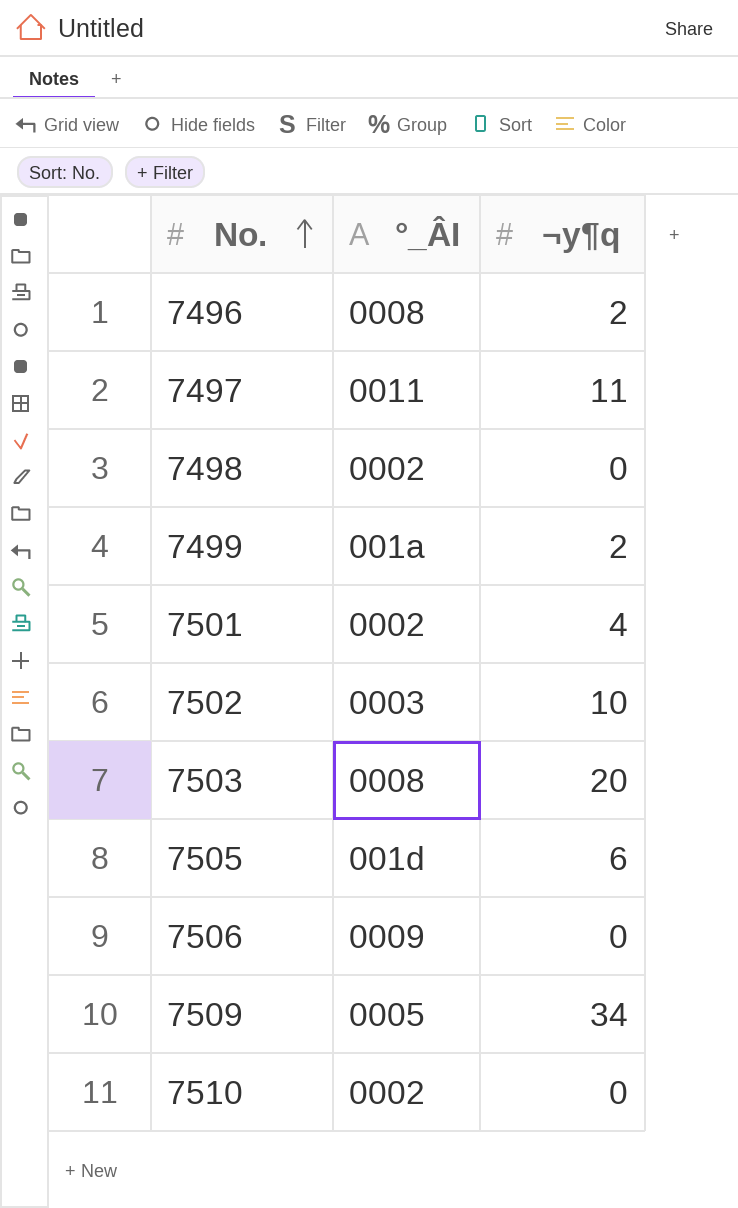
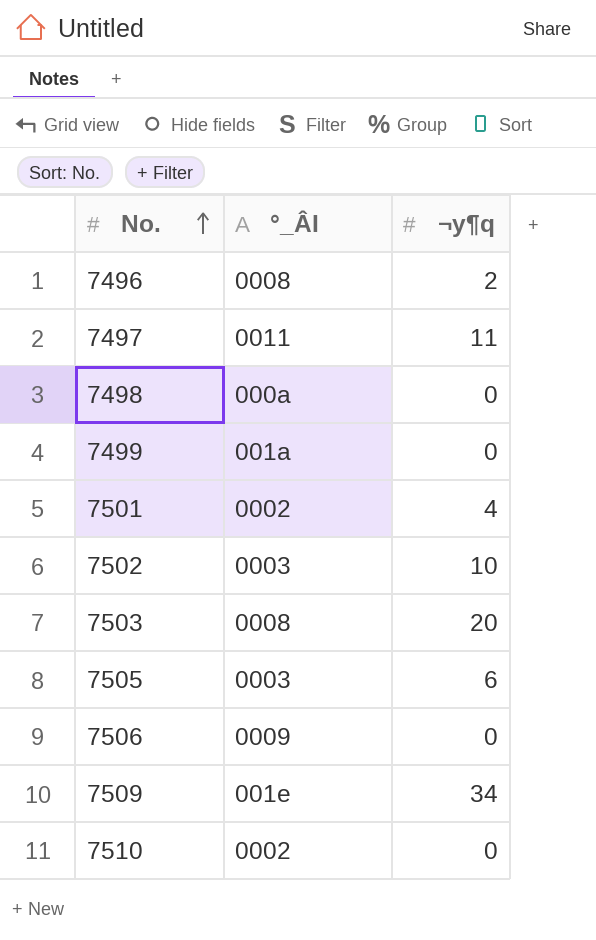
7498 | °_ÂI: 0002 -> 000a
7499 | ¬y¶q: 2 -> 0
7505 | °_ÂI: 001d -> 0003
7509 | °_ÂI: 0005 -> 001e

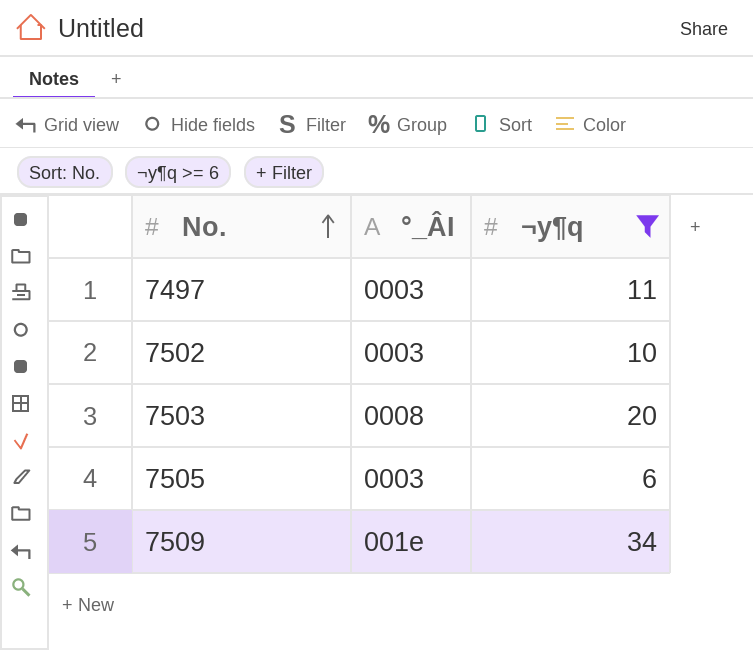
filter: none -> ¬y¶q >= 6
7497 | °_ÂI: 0011 -> 0003

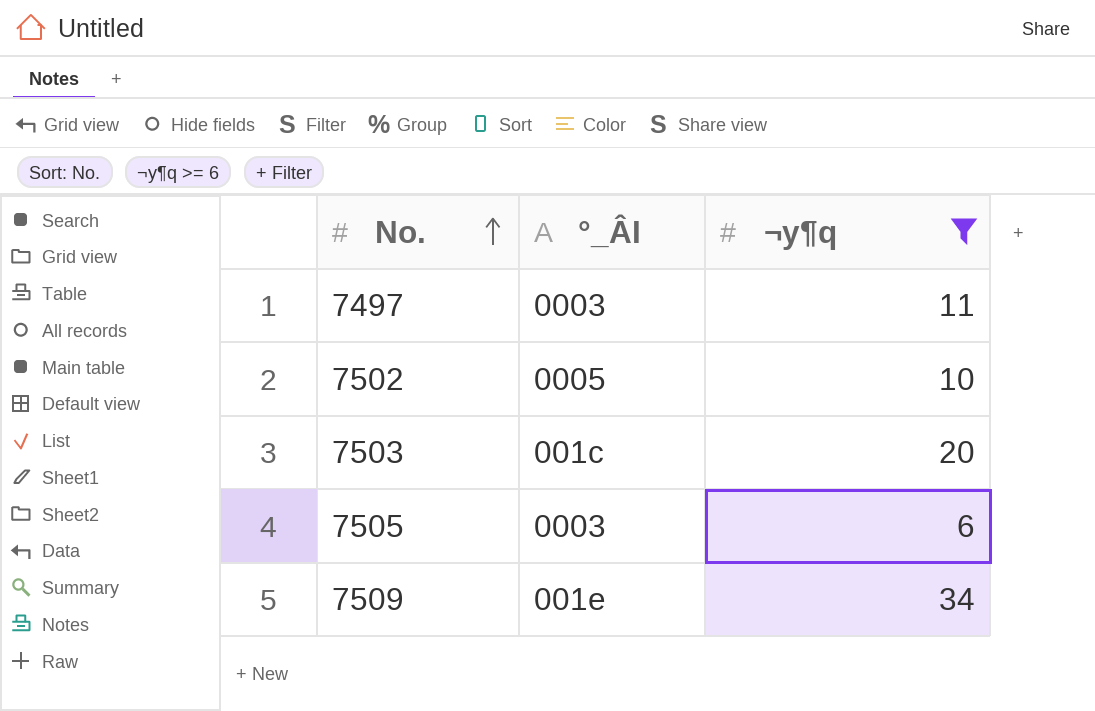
7502 | °_ÂI: 0003 -> 0005
7503 | °_ÂI: 0008 -> 001c

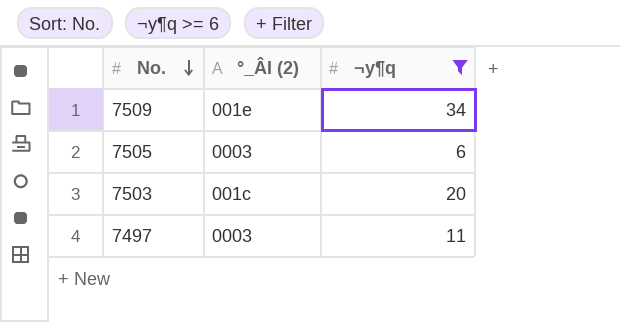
row order: No. ascending -> No. descending
column name: °_ÂI -> °_ÂI (2)
row 7502: 0005 | 10 -> none

